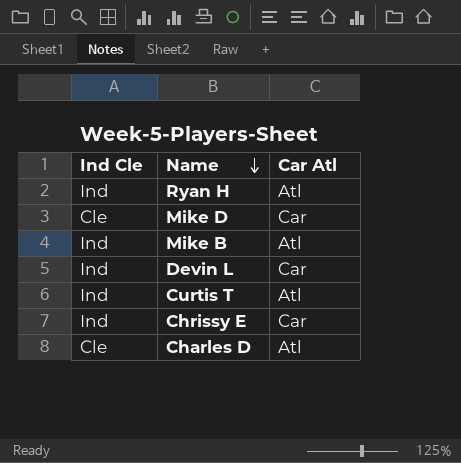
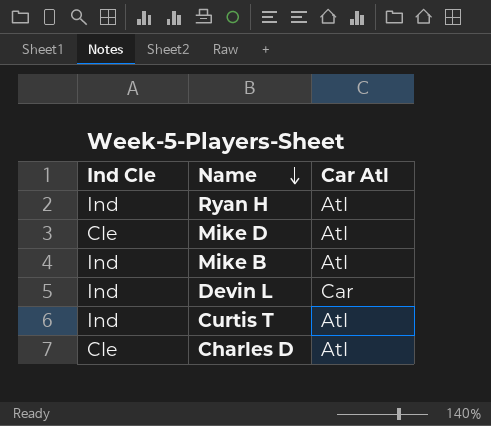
row Chrissy E: Ind | Car -> none
Mike D | Car Atl: Car -> Atl

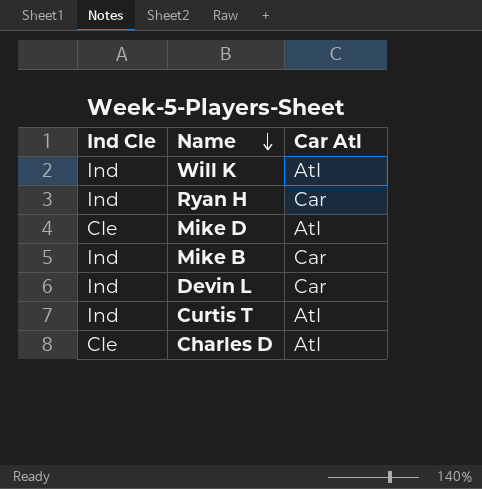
row Will K: none -> Ind | Atl
Ryan H | Car Atl: Atl -> Car
Mike B | Car Atl: Atl -> Car

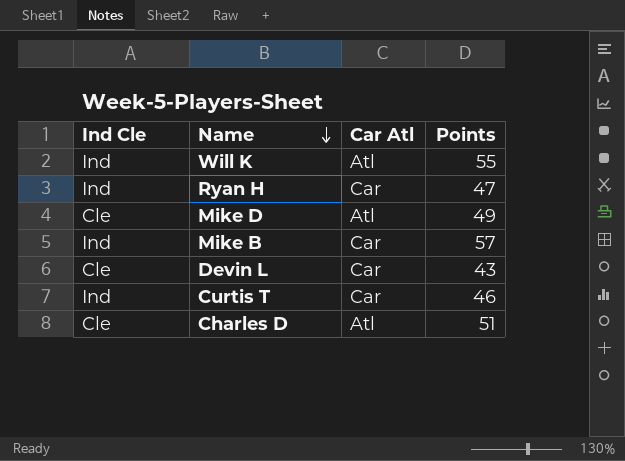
column Points | position: none -> 4
Devin L | Ind Cle: Ind -> Cle
Curtis T | Car Atl: Atl -> Car

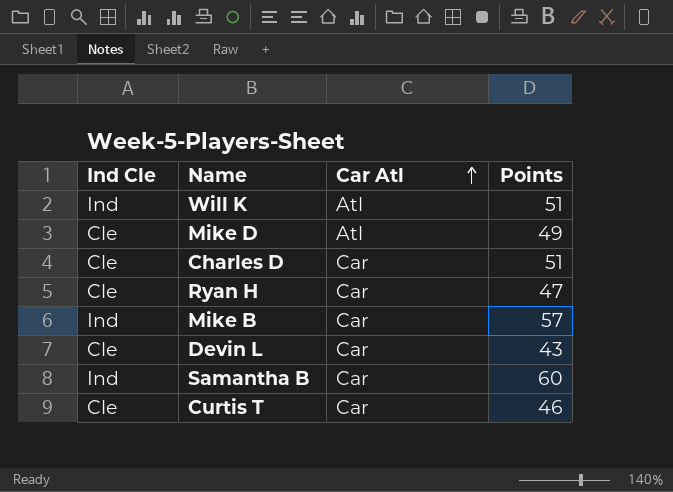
row order: Name descending -> Car Atl ascending
Will K | Points: 55 -> 51
Charles D | Car Atl: Atl -> Car
Ryan H | Ind Cle: Ind -> Cle
row Samantha B: none -> Ind | Car | 60
Curtis T | Ind Cle: Ind -> Cle

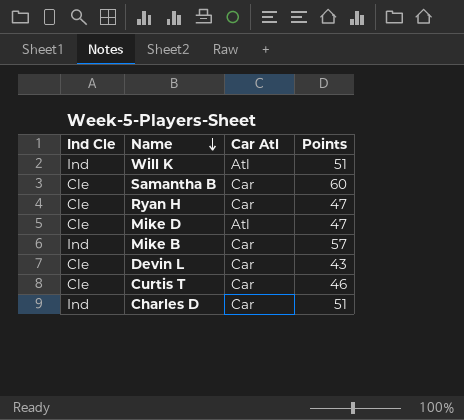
row order: Car Atl ascending -> Name descending
Samantha B | Ind Cle: Ind -> Cle
Mike D | Points: 49 -> 47
Charles D | Ind Cle: Cle -> Ind

